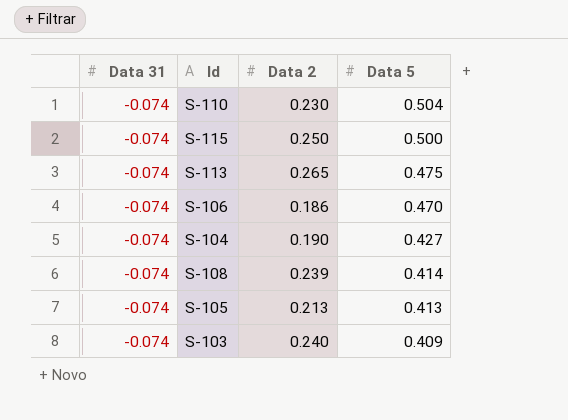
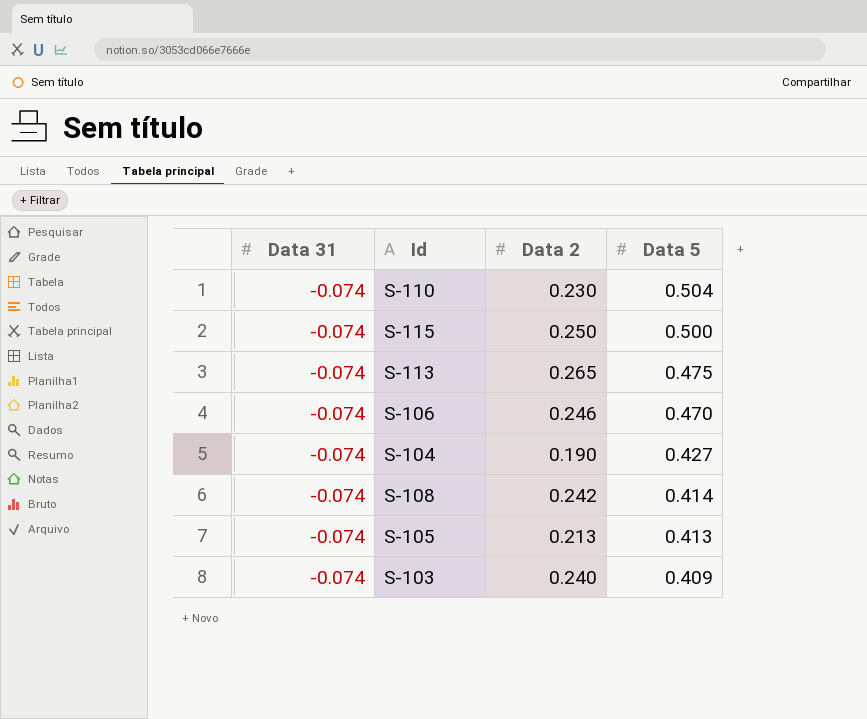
S-106 | Data 2: 0.186 -> 0.246
S-108 | Data 2: 0.239 -> 0.242

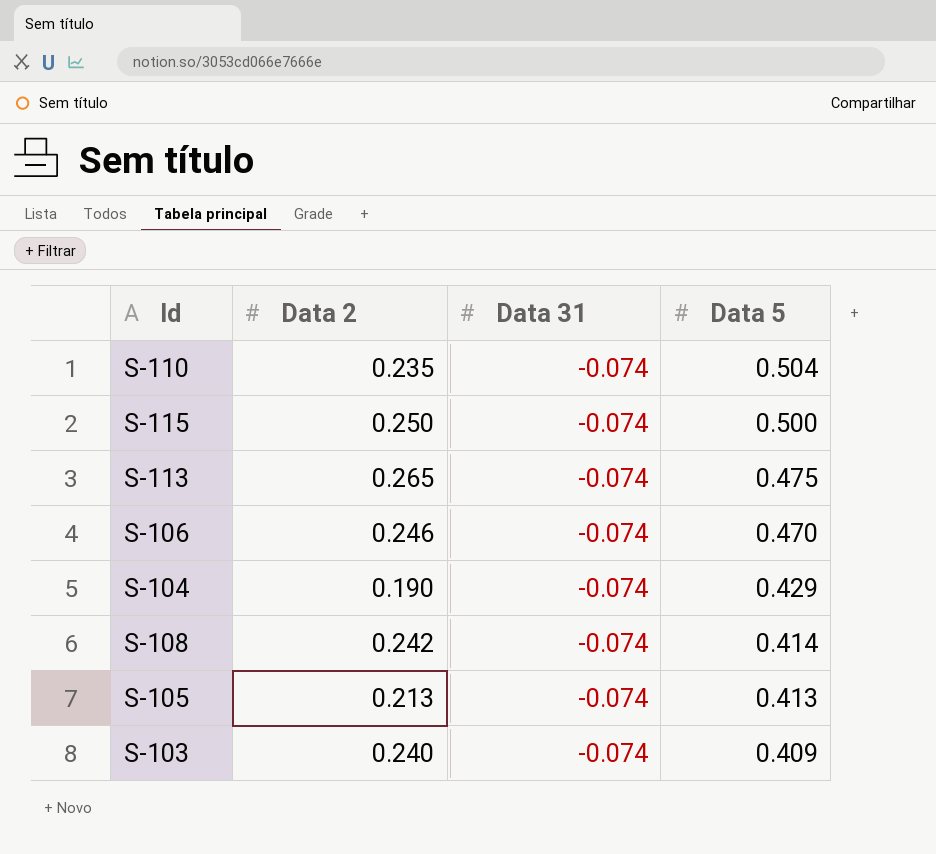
column Data 31 | position: 1 -> 3
S-110 | Data 2: 0.230 -> 0.235
S-104 | Data 5: 0.427 -> 0.429

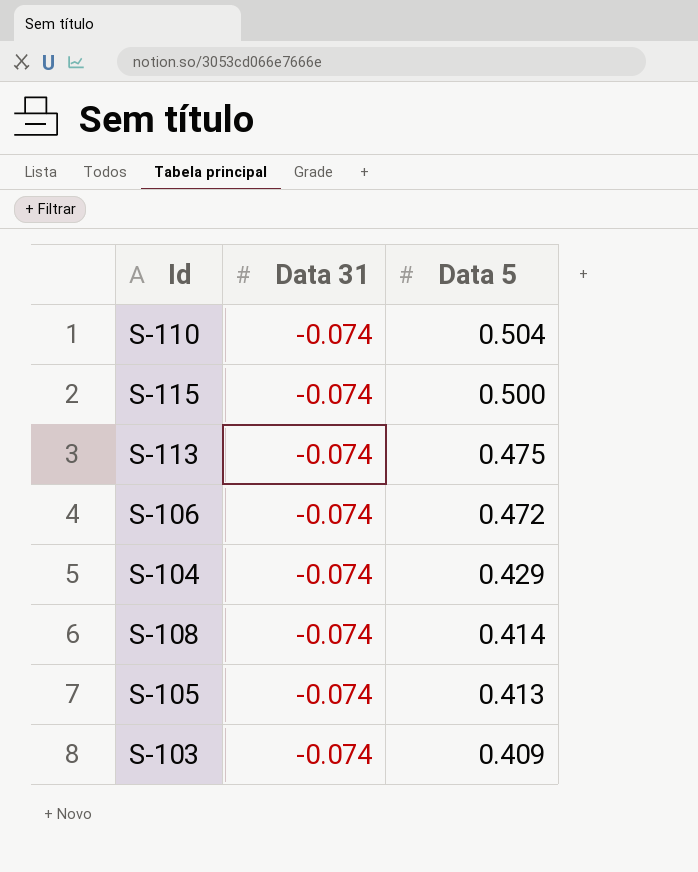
column Data 2 | position: 2 -> none
S-106 | Data 5: 0.470 -> 0.472

